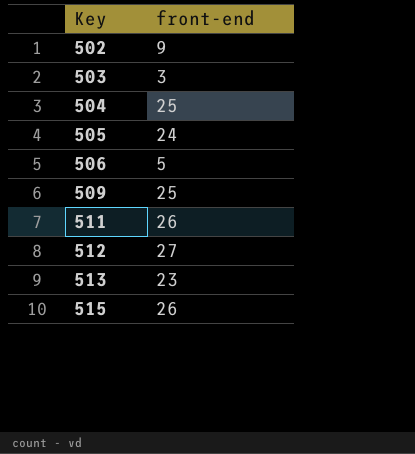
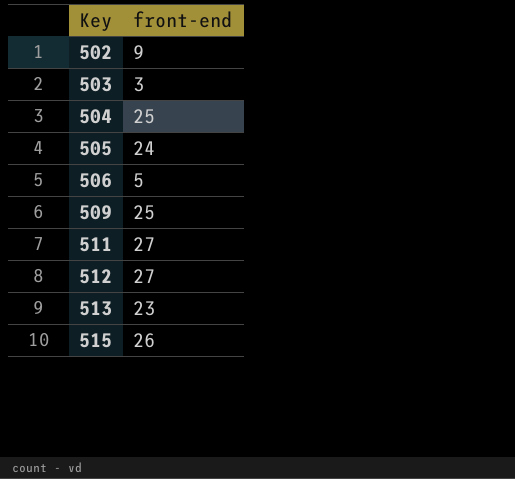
511 | front-end: 26 -> 27

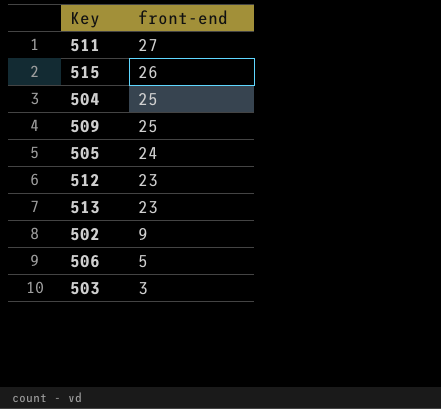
row order: Key ascending -> front-end descending
512 | front-end: 27 -> 23

